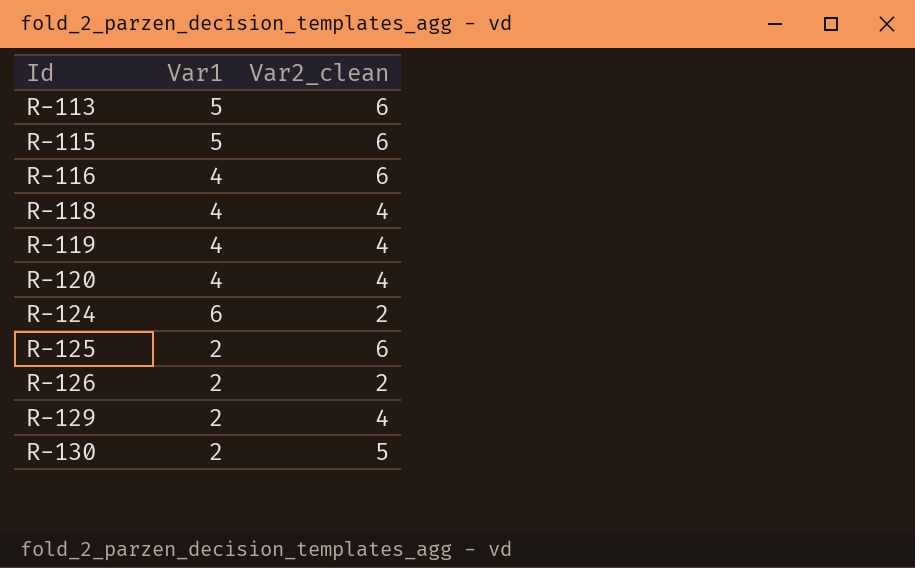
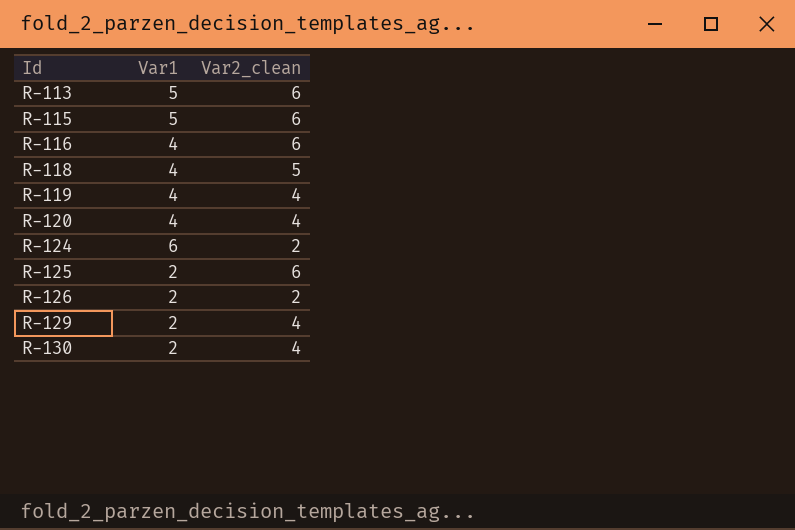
R-118 | Var2_clean: 4 -> 5
R-130 | Var2_clean: 5 -> 4

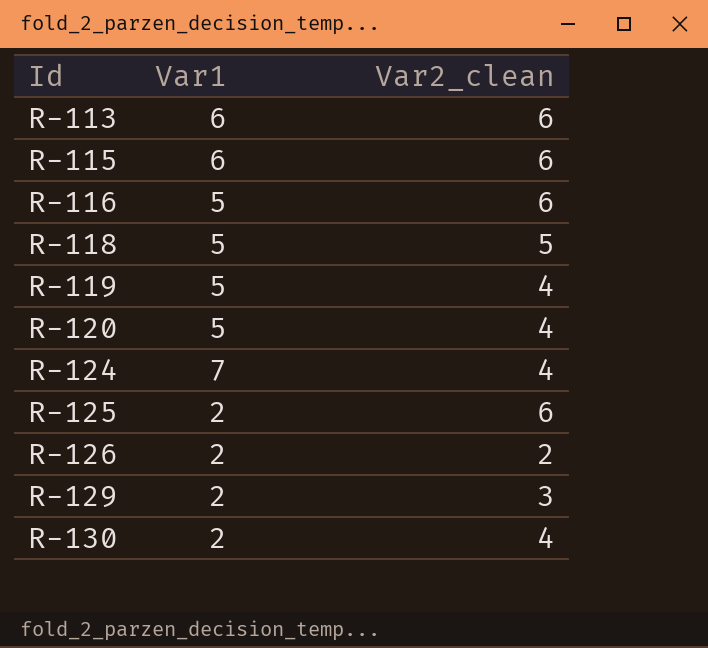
R-113 | Var1: 5 -> 6
R-115 | Var1: 5 -> 6
R-116 | Var1: 4 -> 5
R-118 | Var1: 4 -> 5
R-119 | Var1: 4 -> 5
R-120 | Var1: 4 -> 5
R-124 | Var1: 6 -> 7
R-124 | Var2_clean: 2 -> 4
R-129 | Var2_clean: 4 -> 3

